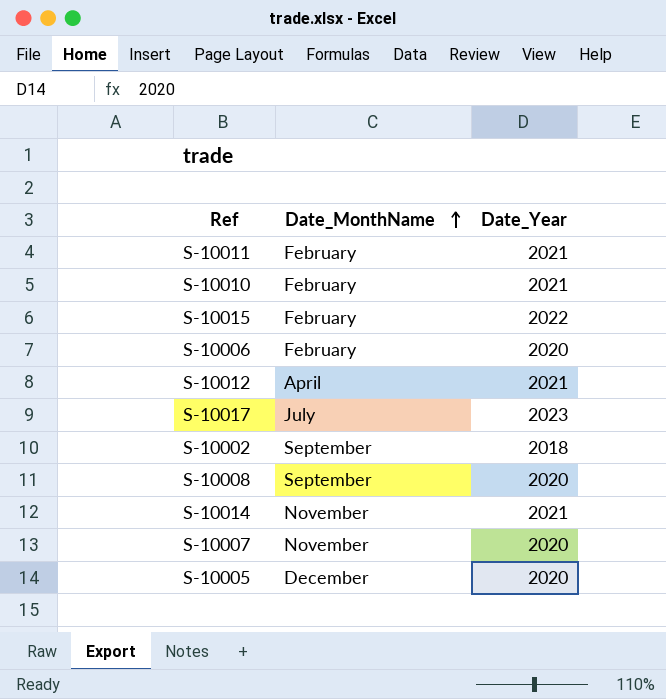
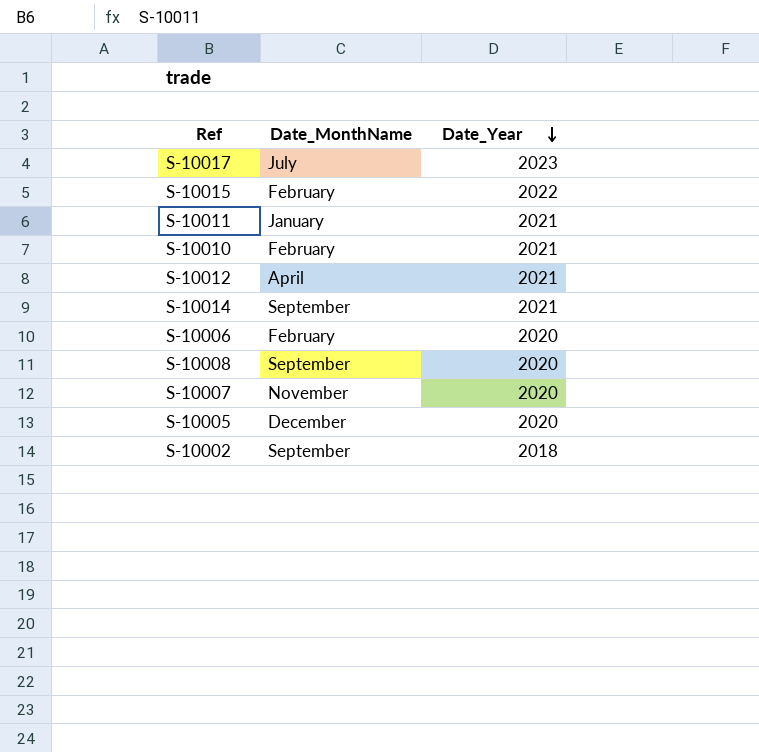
row order: Date_MonthName ascending -> Date_Year descending
S-10011 | Date_MonthName: February -> January
S-10014 | Date_MonthName: November -> September

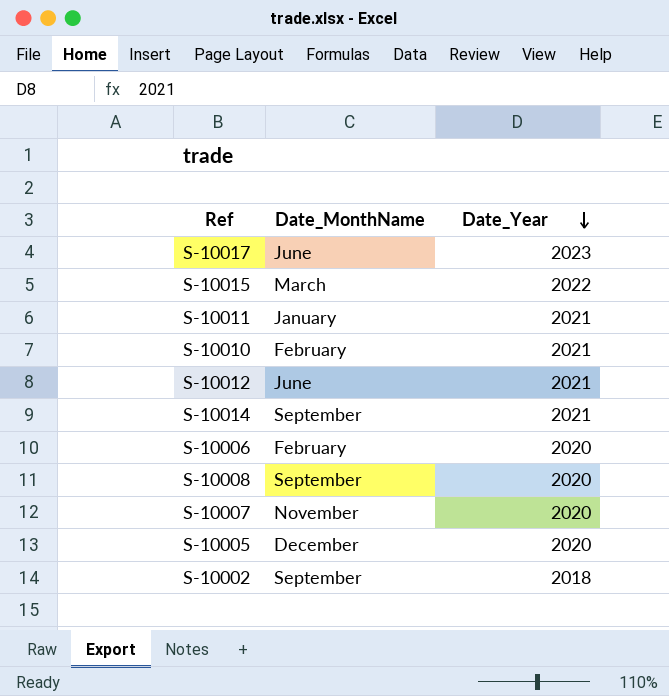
S-10017 | Date_MonthName: July -> June
S-10015 | Date_MonthName: February -> March
S-10012 | Date_MonthName: April -> June

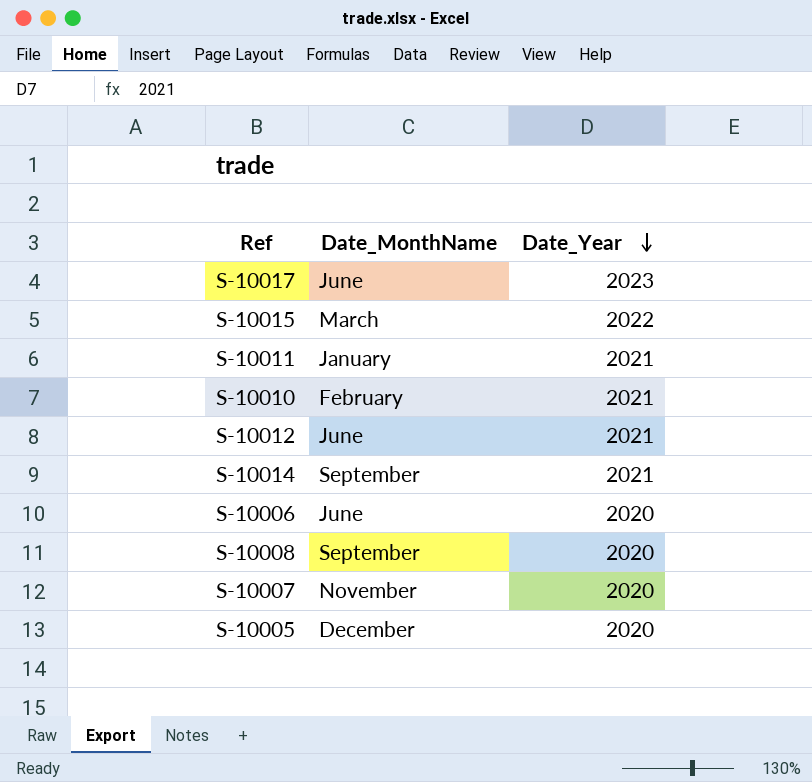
row S-10002: September | 2018 -> none
S-10006 | Date_MonthName: February -> June

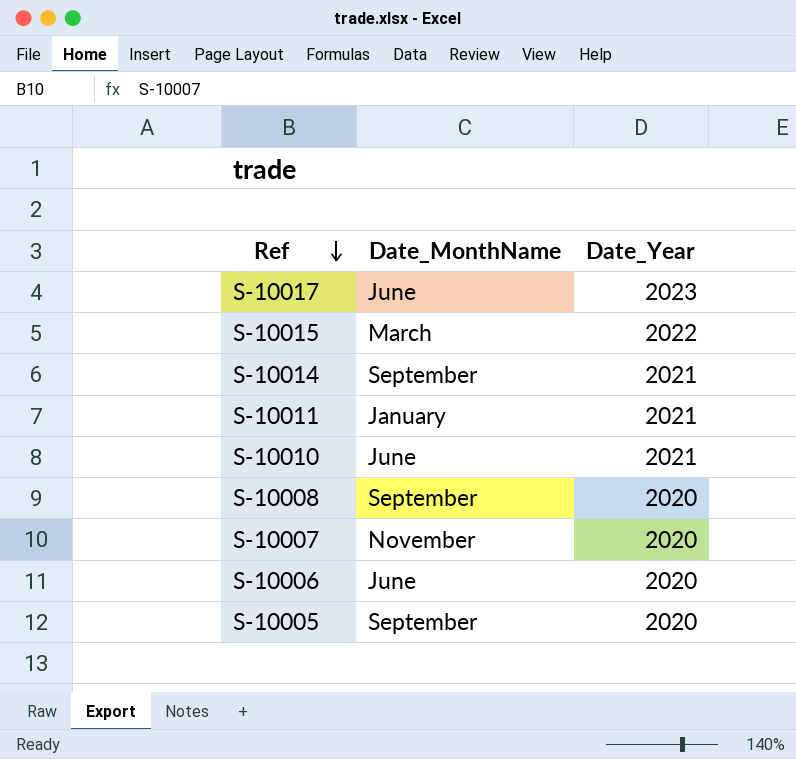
row order: Date_Year descending -> Ref descending
row S-10012: June | 2021 -> none
S-10010 | Date_MonthName: February -> June
S-10005 | Date_MonthName: December -> September

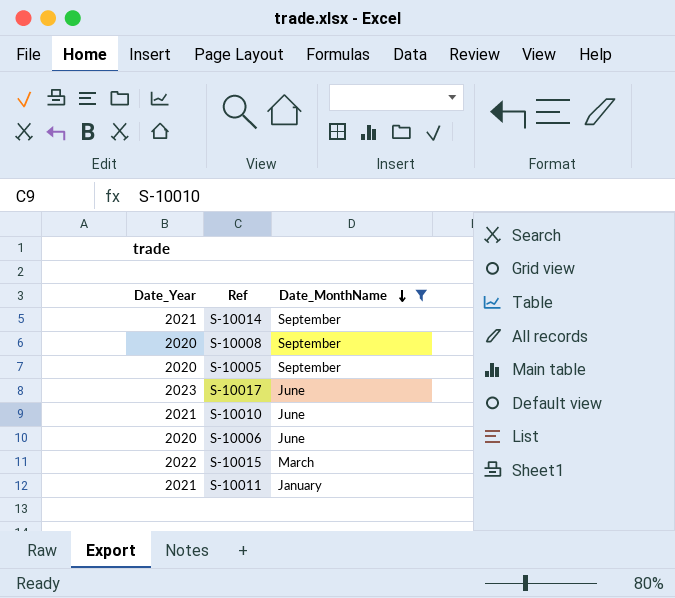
filter: none -> Date_MonthName != November
row order: Ref descending -> Date_MonthName descending
column Date_Year | position: 3 -> 1

